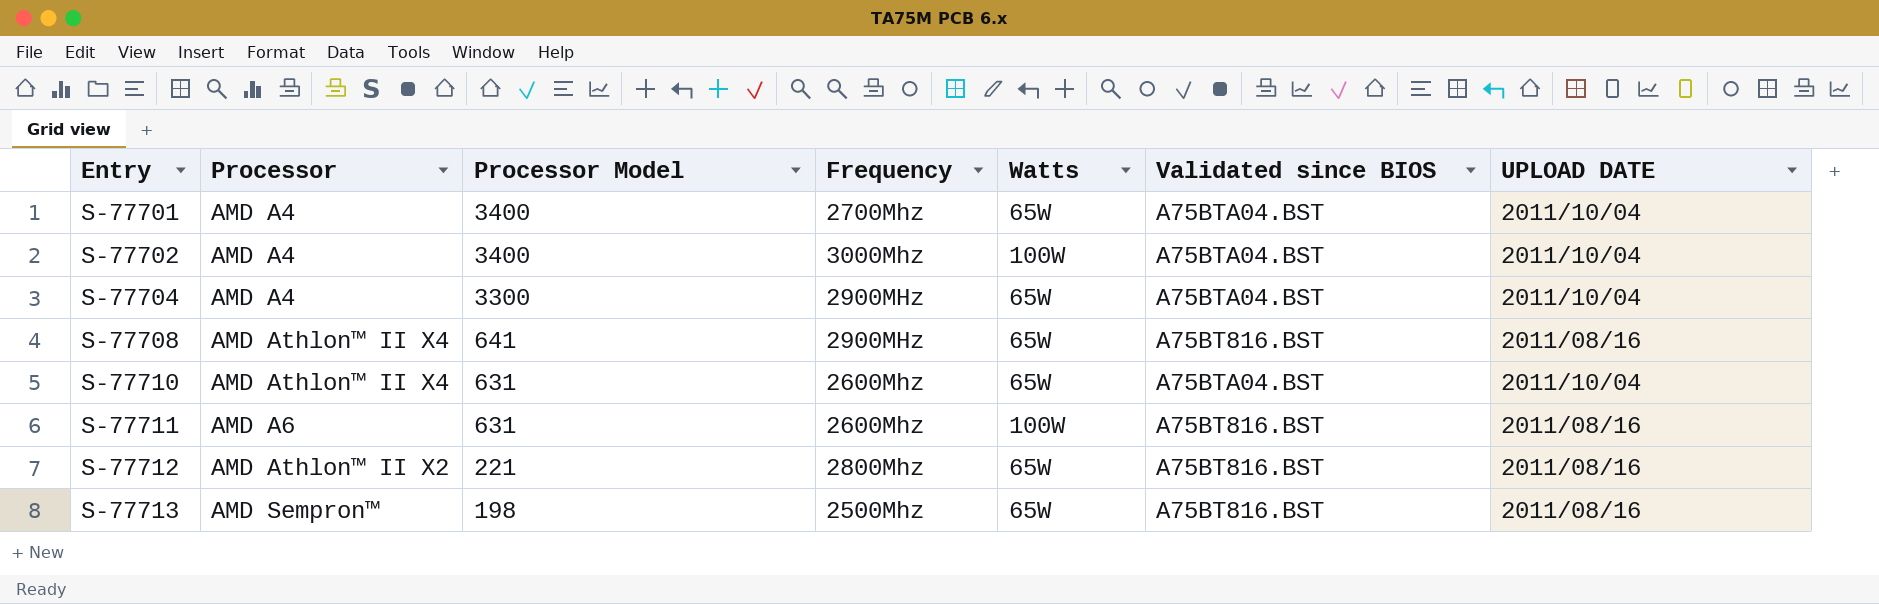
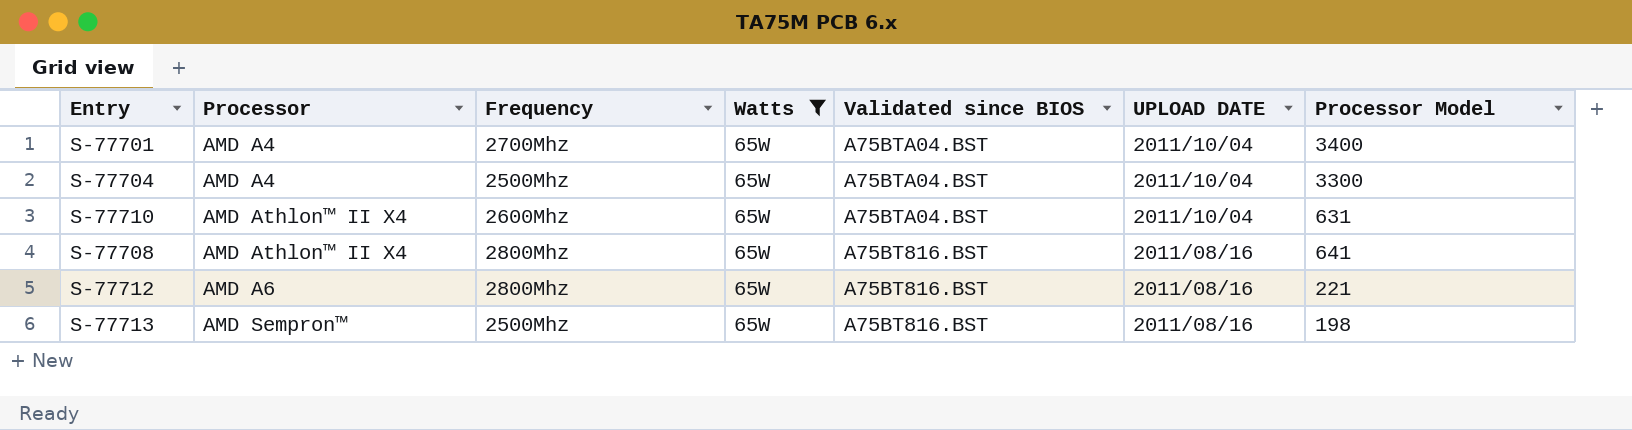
filter: none -> Watts = 65W
row order: Entry ascending -> Validated since BIOS descending
column Processor Model | position: 3 -> 7
S-77704 | Frequency: 2900MHz -> 2500Mhz
S-77708 | Frequency: 2900MHz -> 2800Mhz
S-77712 | Processor: AMD Athlon™ II X2 -> AMD A6

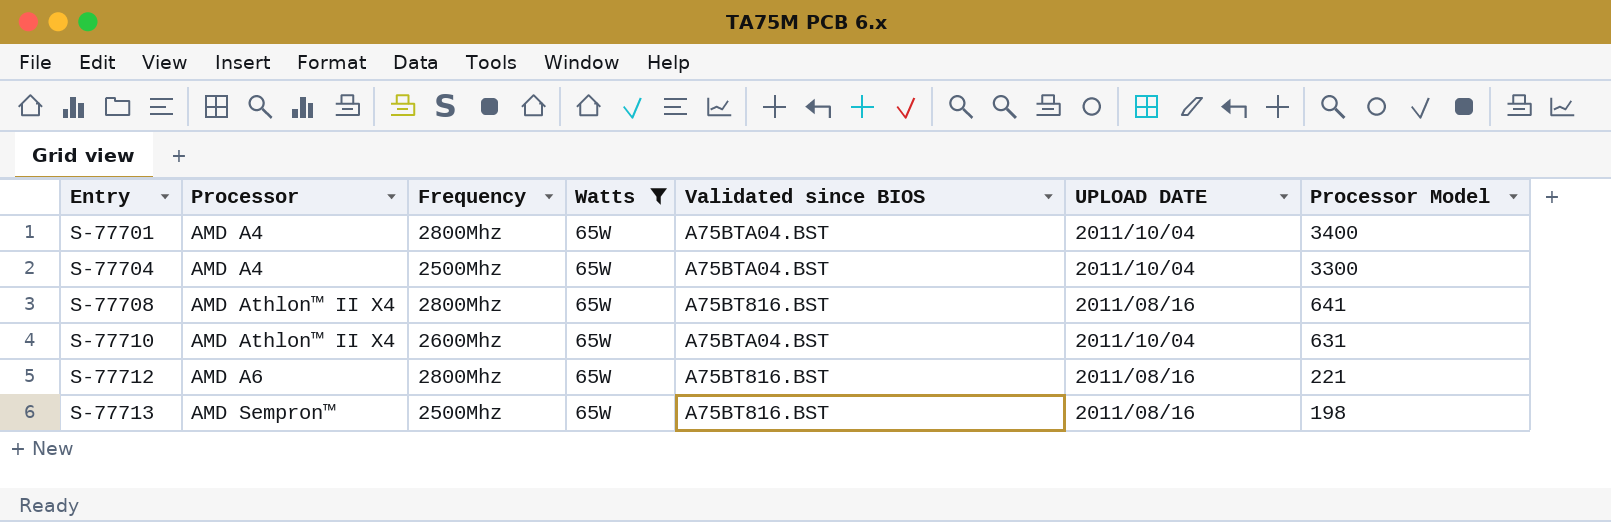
row order: Validated since BIOS descending -> Entry ascending
S-77701 | Frequency: 2700Mhz -> 2800Mhz

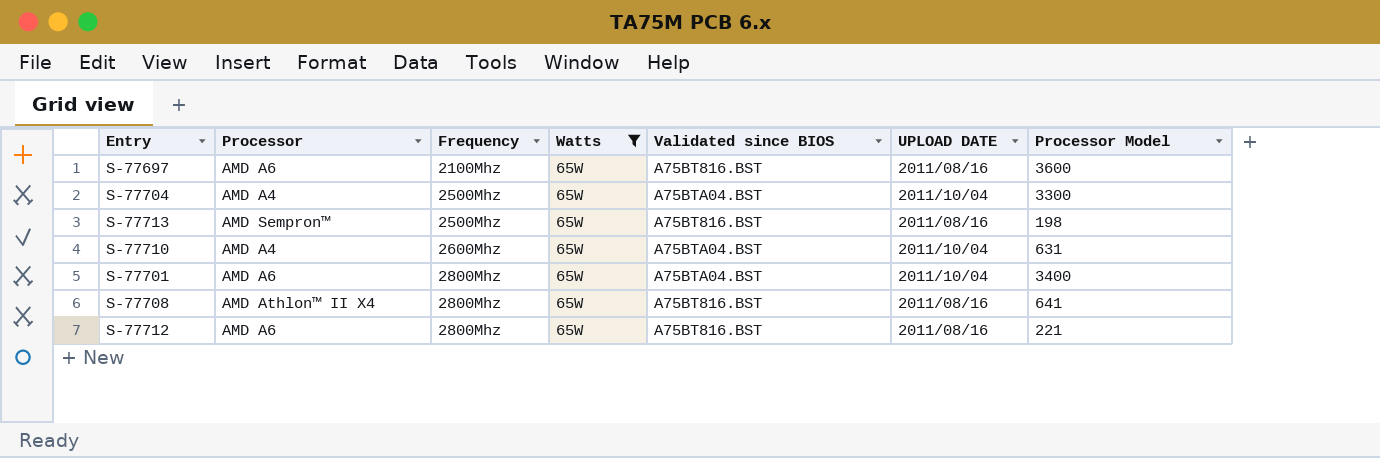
row order: Entry ascending -> Frequency ascending
row S-77697: none -> AMD A6 | 2100Mhz | 65W | A75BT816.BST | 2011/08/16 | 3600
S-77710 | Processor: AMD Athlon™ II X4 -> AMD A4
S-77701 | Processor: AMD A4 -> AMD A6

